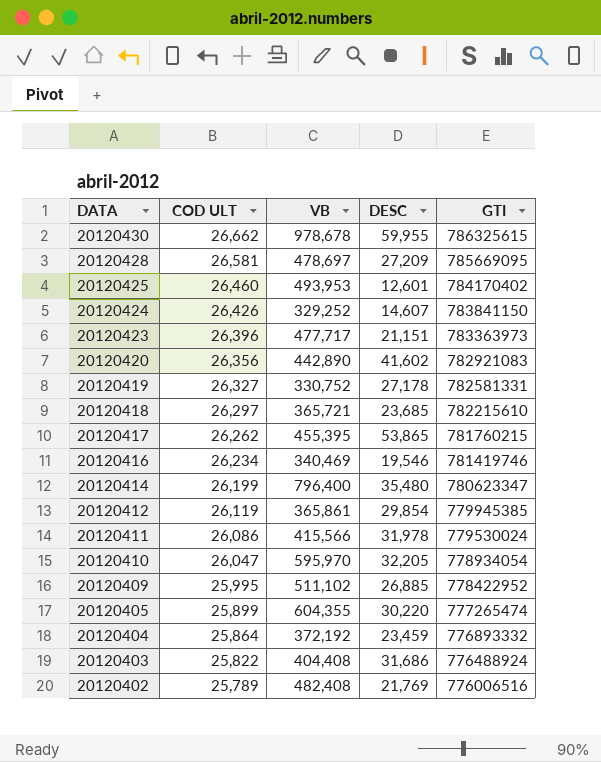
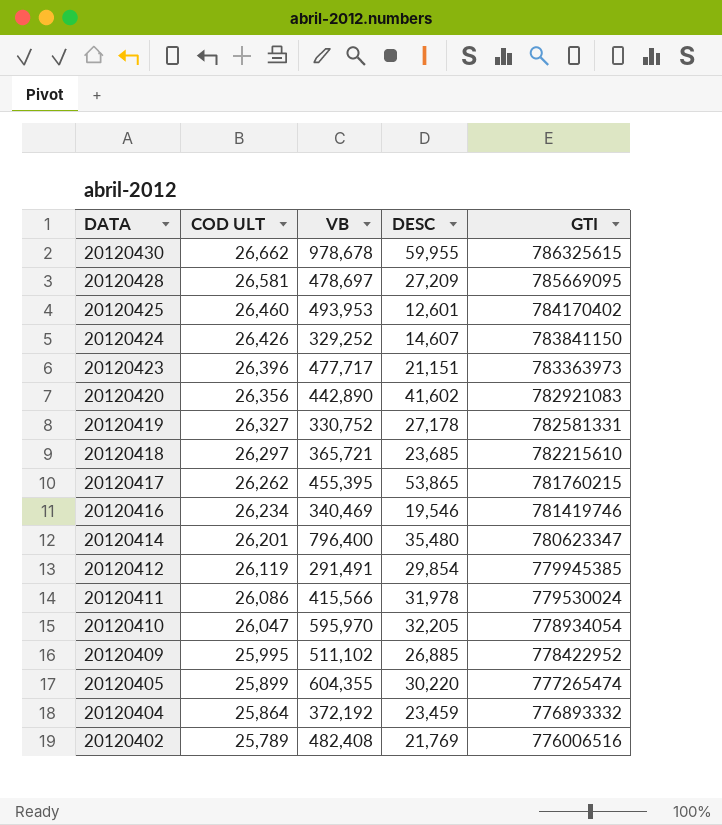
row 20120403: 25,822 | 404,408 | 31,686 | 776488924 -> none
20120414 | COD ULT: 26,199 -> 26,201
20120412 | VB: 365,861 -> 291,491

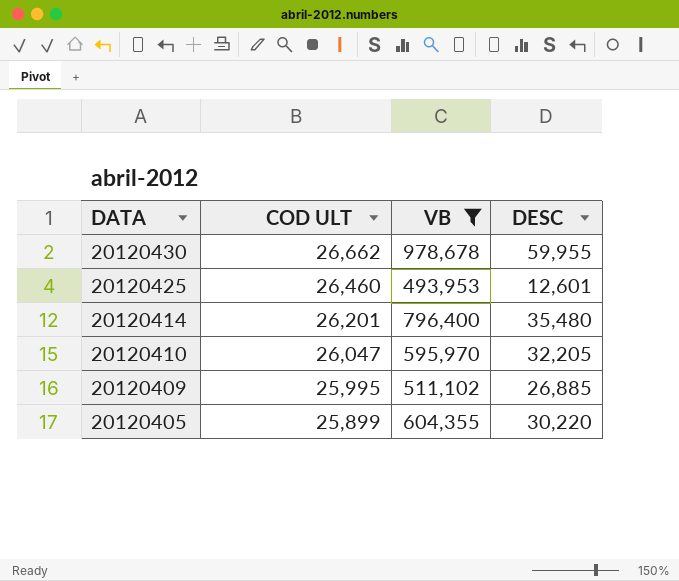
filter: none -> VB >= 493,953
column GTI | position: 5 -> none

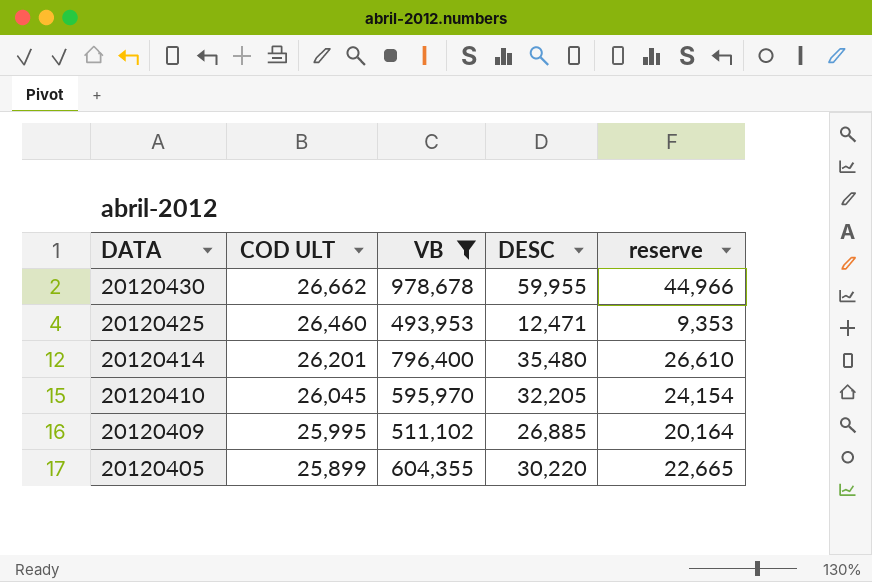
column reserve | formula: none -> [DESC] * 0.75
20120425 | DESC: 12,601 -> 12,471
20120410 | COD ULT: 26,047 -> 26,045

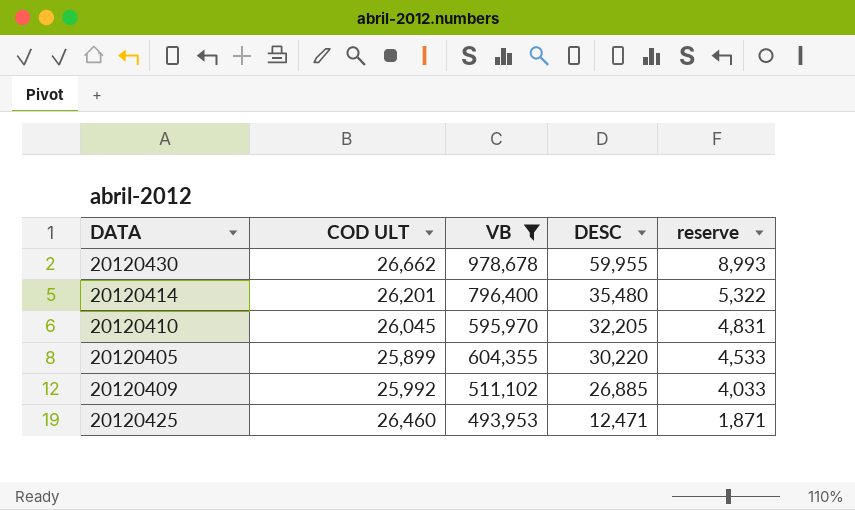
row order: DATA descending -> DESC descending
column reserve | formula: [DESC] * 0.75 -> [DESC] * 0.15
20120409 | COD ULT: 25,995 -> 25,992

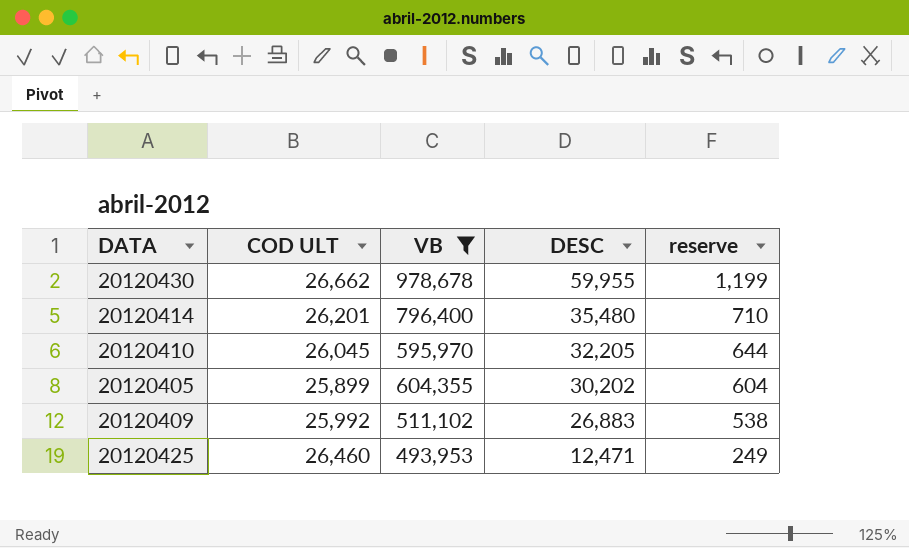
column reserve | formula: [DESC] * 0.15 -> [DESC] * 0.02
20120405 | DESC: 30,220 -> 30,202
20120409 | DESC: 26,885 -> 26,883

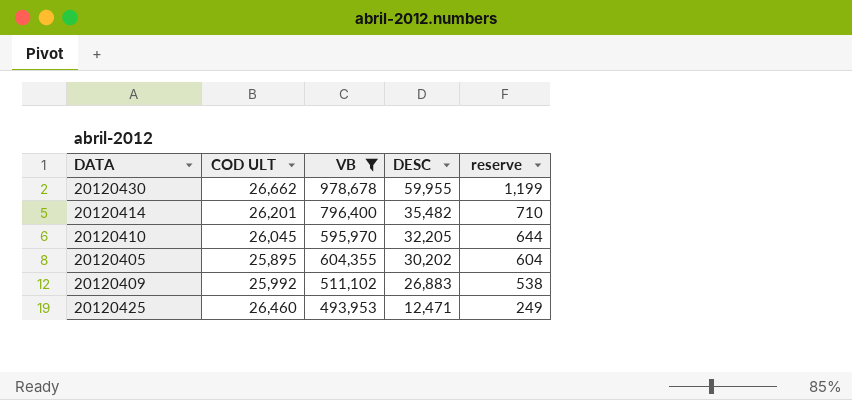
20120414 | DESC: 35,480 -> 35,482
20120405 | COD ULT: 25,899 -> 25,895

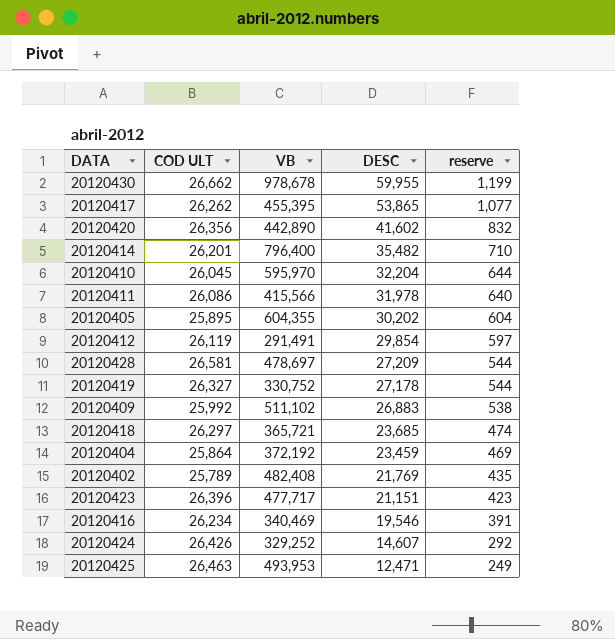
filter: VB >= 493,953 -> none
20120410 | DESC: 32,205 -> 32,204
20120425 | COD ULT: 26,460 -> 26,463

